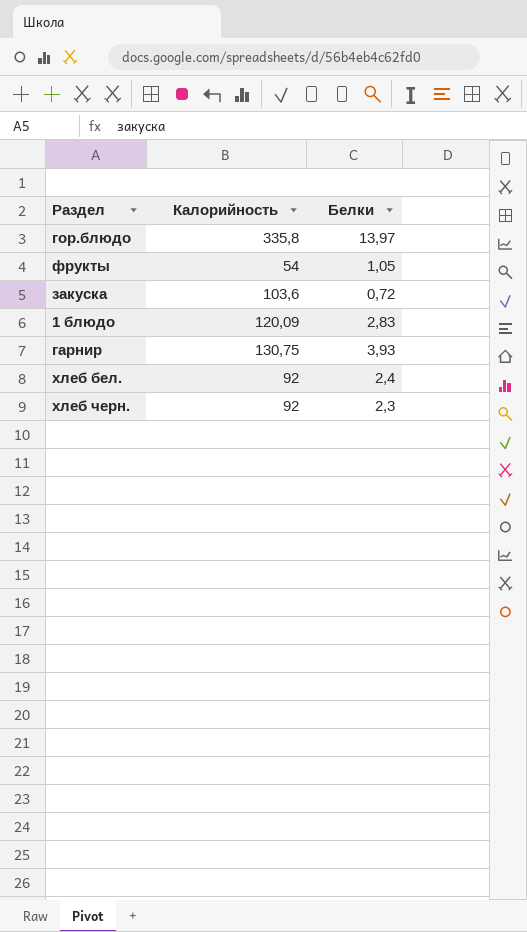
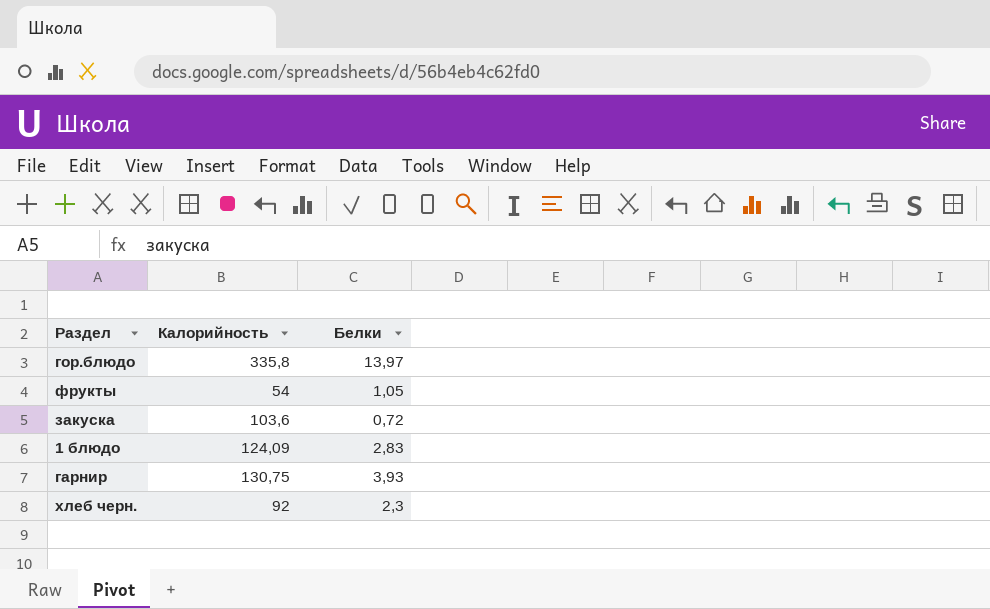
row хлеб бел.: 92 | 2,4 -> none
1 блюдо | Калорийность: 120,09 -> 124,09

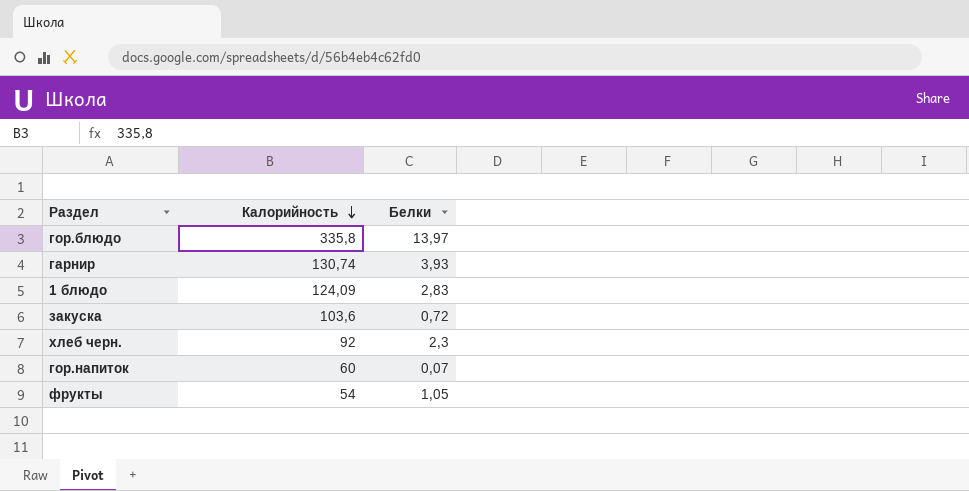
row order: none -> Калорийность descending
гарнир | Калорийность: 130,75 -> 130,74
row гор.напиток: none -> 60 | 0,07

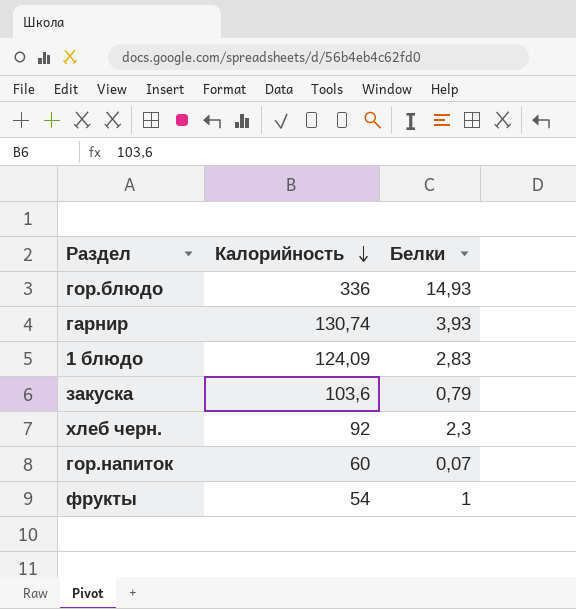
гор.блюдо | Калорийность: 335,8 -> 336
гор.блюдо | Белки: 13,97 -> 14,93
закуска | Белки: 0,72 -> 0,79
фрукты | Белки: 1,05 -> 1

